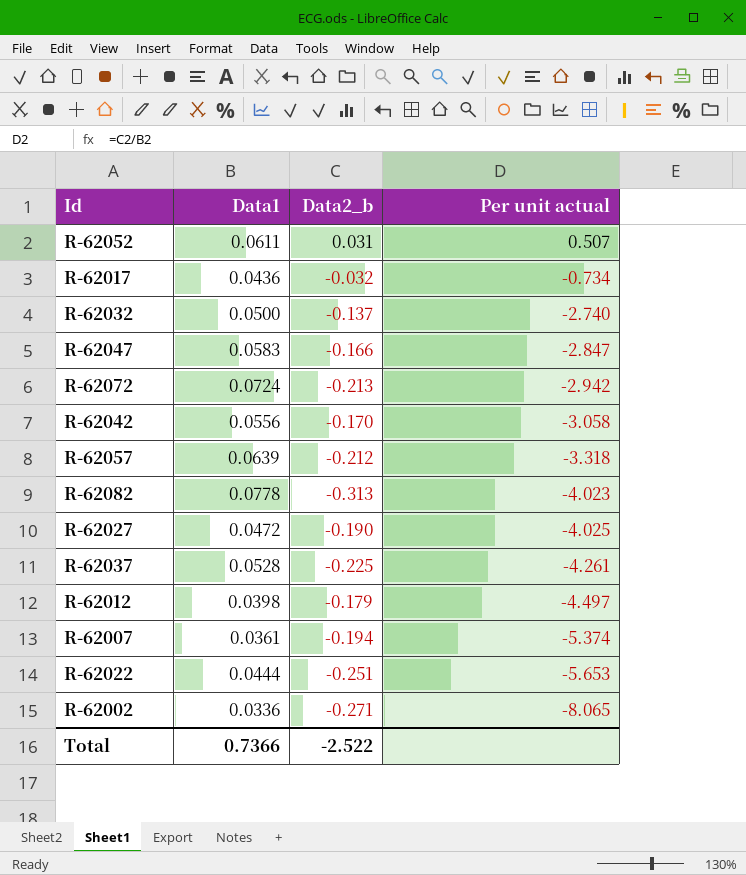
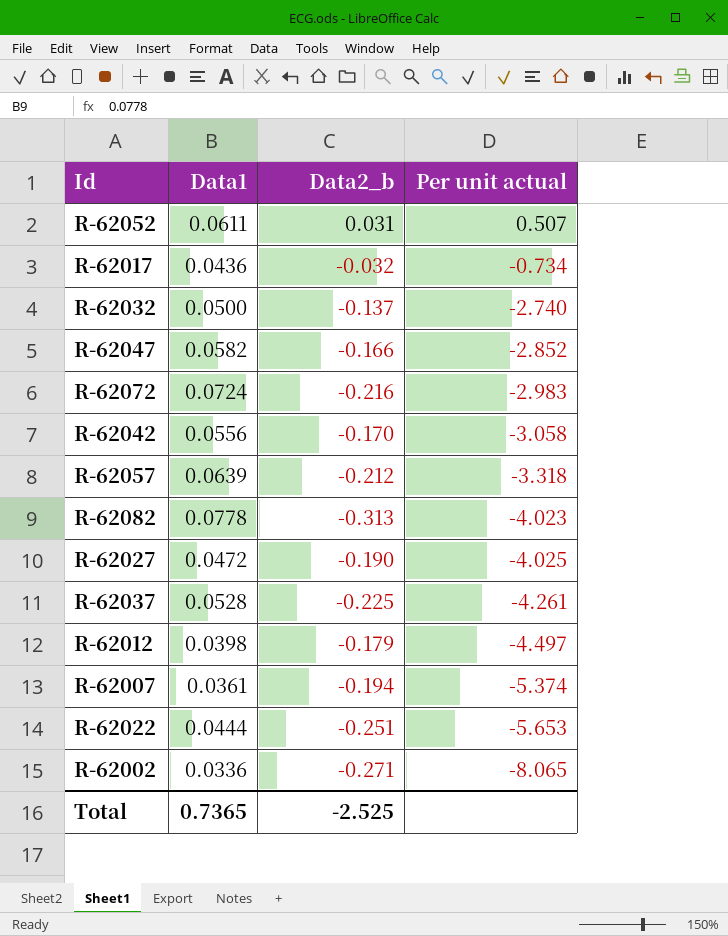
R-62047 | Data1: 0.0583 -> 0.0582
R-62047 | Per unit actual: -2.847 -> -2.852
R-62072 | Data2_b: -0.213 -> -0.216
R-62072 | Per unit actual: -2.942 -> -2.983
Total | Data1: 0.7366 -> 0.7365
Total | Data2_b: -2.522 -> -2.525

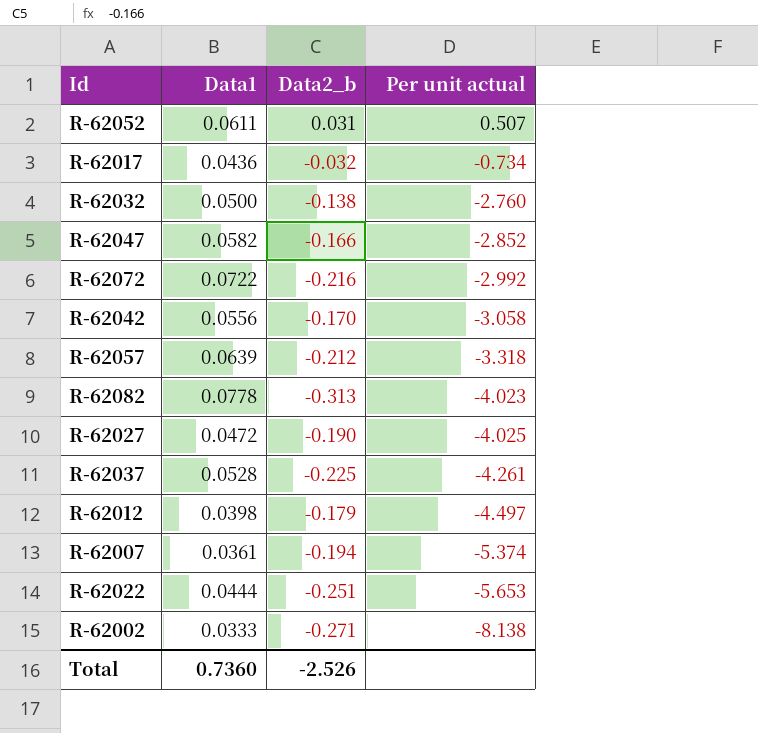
R-62032 | Data2_b: -0.137 -> -0.138
R-62032 | Per unit actual: -2.740 -> -2.760
R-62072 | Data1: 0.0724 -> 0.0722
R-62072 | Per unit actual: -2.983 -> -2.992
R-62002 | Data1: 0.0336 -> 0.0333
R-62002 | Per unit actual: -8.065 -> -8.138
Total | Data1: 0.7365 -> 0.7360
Total | Data2_b: -2.525 -> -2.526

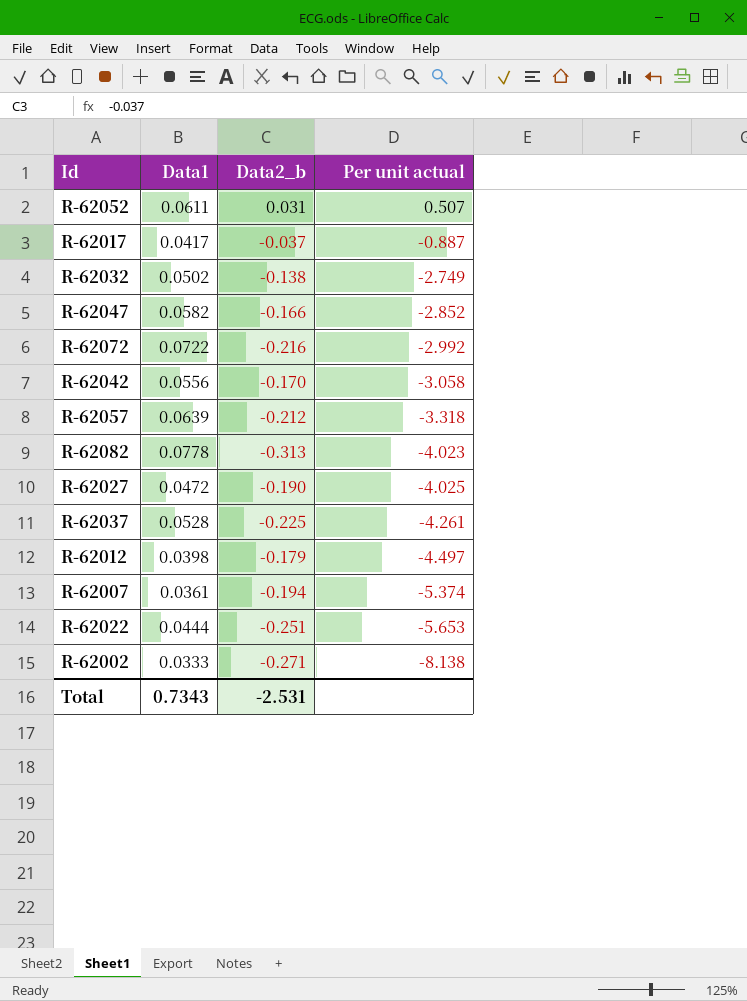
R-62017 | Data1: 0.0436 -> 0.0417
R-62017 | Data2_b: -0.032 -> -0.037
R-62017 | Per unit actual: -0.734 -> -0.887
R-62032 | Data1: 0.0500 -> 0.0502
R-62032 | Per unit actual: -2.760 -> -2.749
Total | Data1: 0.7360 -> 0.7343
Total | Data2_b: -2.526 -> -2.531

